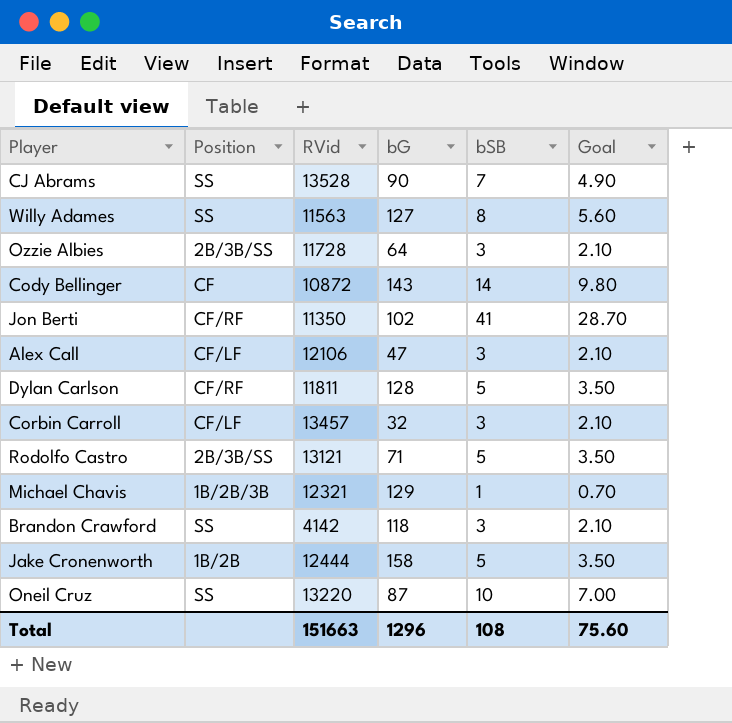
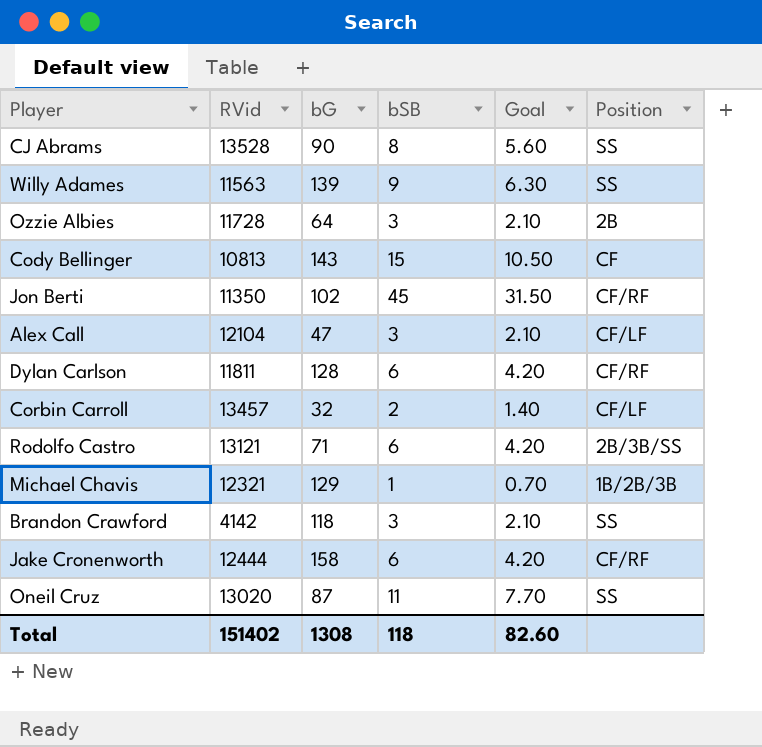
column Position | position: 2 -> 6
CJ Abrams | bSB: 7 -> 8
CJ Abrams | Goal: 4.90 -> 5.60
Willy Adames | bG: 127 -> 139
Willy Adames | bSB: 8 -> 9
Willy Adames | Goal: 5.60 -> 6.30
Ozzie Albies | Position: 2B/3B/SS -> 2B
Cody Bellinger | RVid: 10872 -> 10813
Cody Bellinger | bSB: 14 -> 15
Cody Bellinger | Goal: 9.80 -> 10.50
Jon Berti | bSB: 41 -> 45
Jon Berti | Goal: 28.70 -> 31.50
Alex Call | RVid: 12106 -> 12104
Dylan Carlson | bSB: 5 -> 6
Dylan Carlson | Goal: 3.50 -> 4.20
Corbin Carroll | bSB: 3 -> 2
Corbin Carroll | Goal: 2.10 -> 1.40
Rodolfo Castro | bSB: 5 -> 6
Rodolfo Castro | Goal: 3.50 -> 4.20
Jake Cronenworth | bSB: 5 -> 6
Jake Cronenworth | Goal: 3.50 -> 4.20
Jake Cronenworth | Position: 1B/2B -> CF/RF
Oneil Cruz | RVid: 13220 -> 13020
Oneil Cruz | bSB: 10 -> 11
Oneil Cruz | Goal: 7.00 -> 7.70
Total | RVid: 151663 -> 151402
Total | bG: 1296 -> 1308
Total | bSB: 108 -> 118
Total | Goal: 75.60 -> 82.60

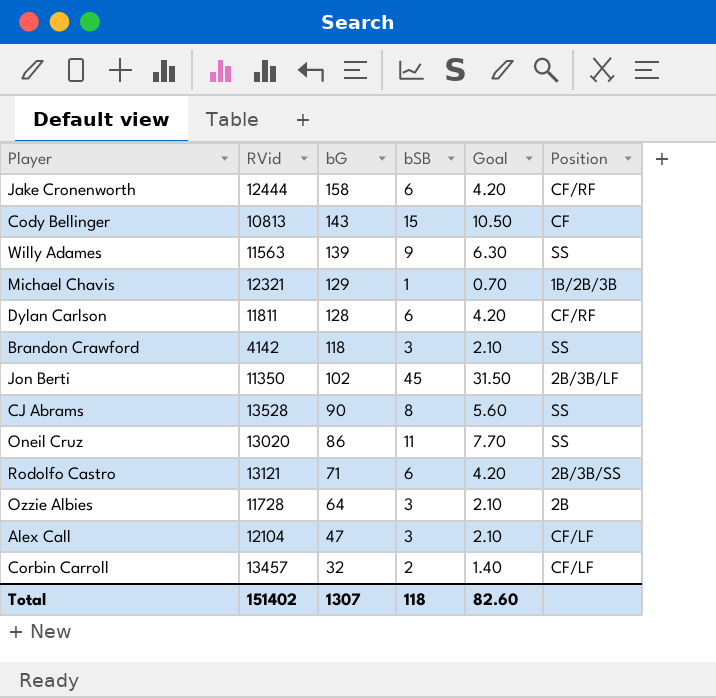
row order: none -> bG descending
Jon Berti | Position: CF/RF -> 2B/3B/LF
Oneil Cruz | bG: 87 -> 86
Total | bG: 1308 -> 1307

